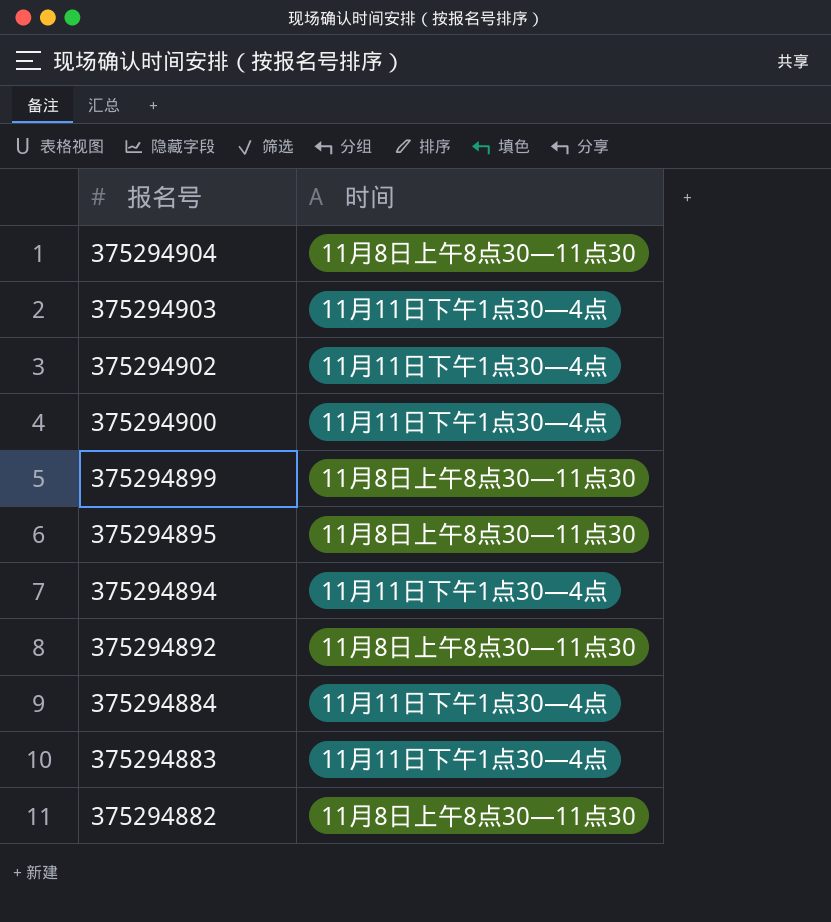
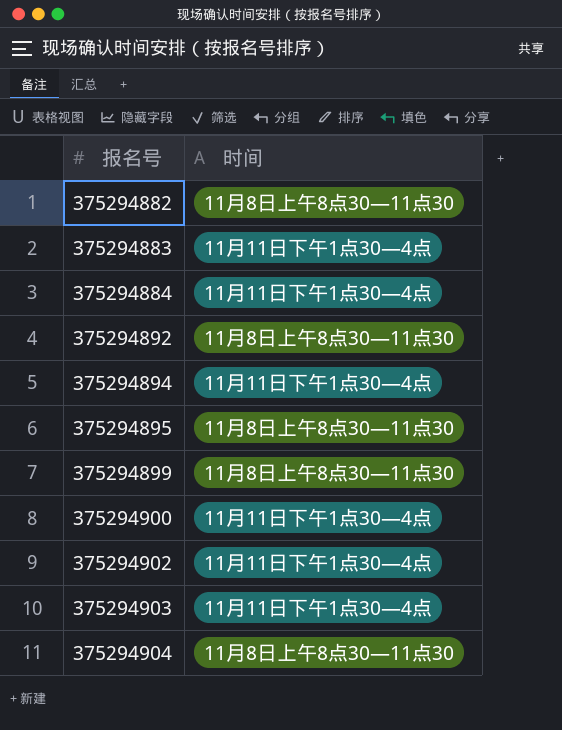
row order: 报名号 descending -> 报名号 ascending

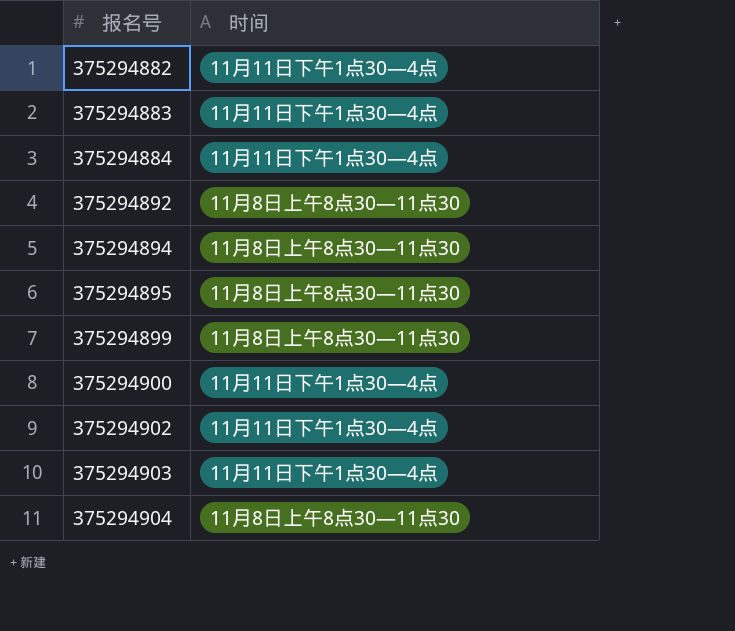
375294882 | 时间: 11月8日上午8点30—11点30 -> 11月11日下午1点30—4点
375294894 | 时间: 11月11日下午1点30—4点 -> 11月8日上午8点30—11点30

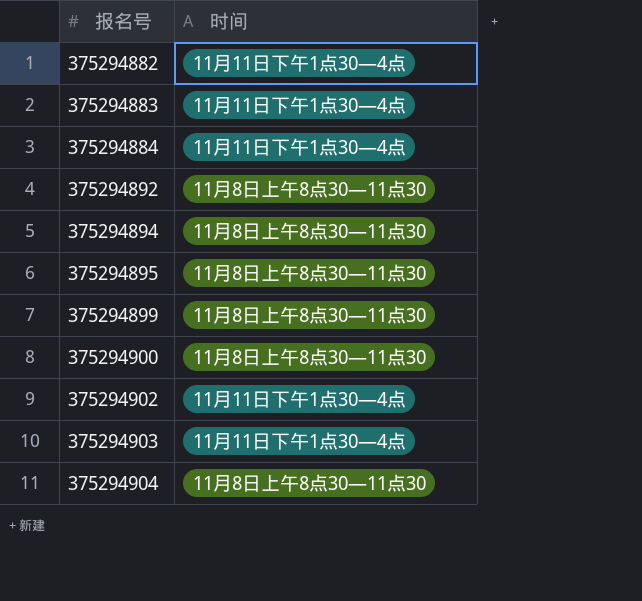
375294900 | 时间: 11月11日下午1点30—4点 -> 11月8日上午8点30—11点30

